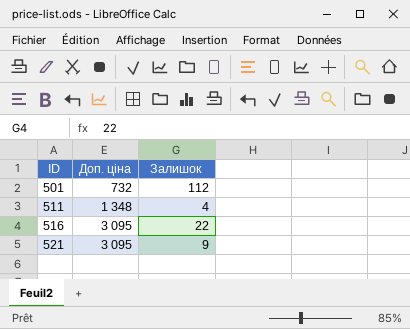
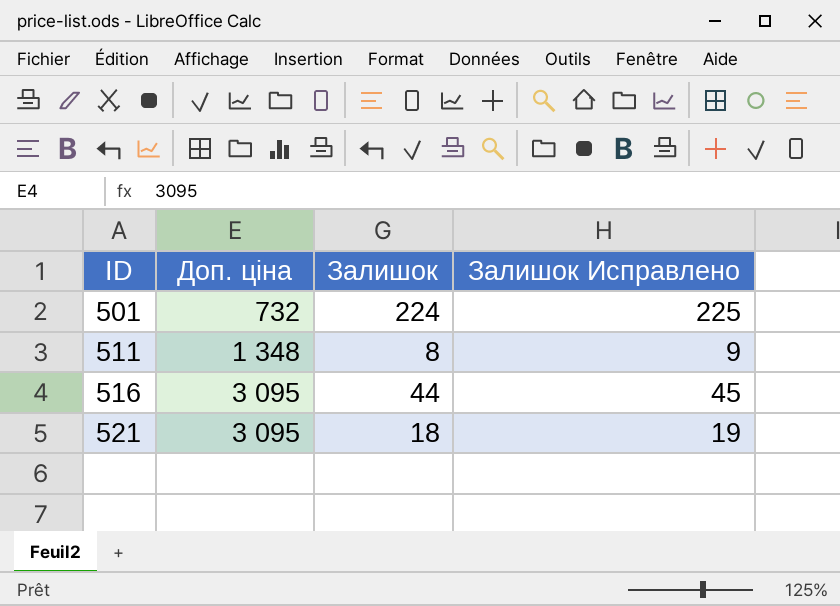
column Залишок Исправлено | formula: none -> [Залишок] + 1
501 | Залишок: 112 -> 224
511 | Залишок: 4 -> 8
516 | Залишок: 22 -> 44
521 | Залишок: 9 -> 18

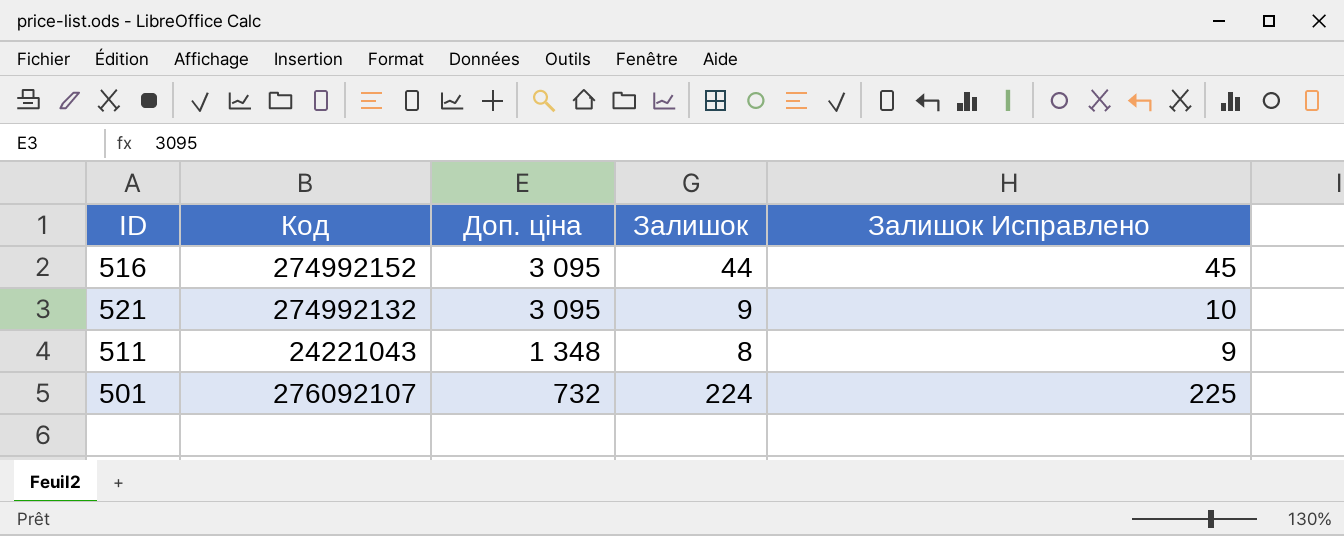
row order: ID ascending -> Доп. ціна descending
column Код | position: none -> 2
521 | Залишок: 18 -> 9
521 | Залишок Исправлено: 19 -> 10

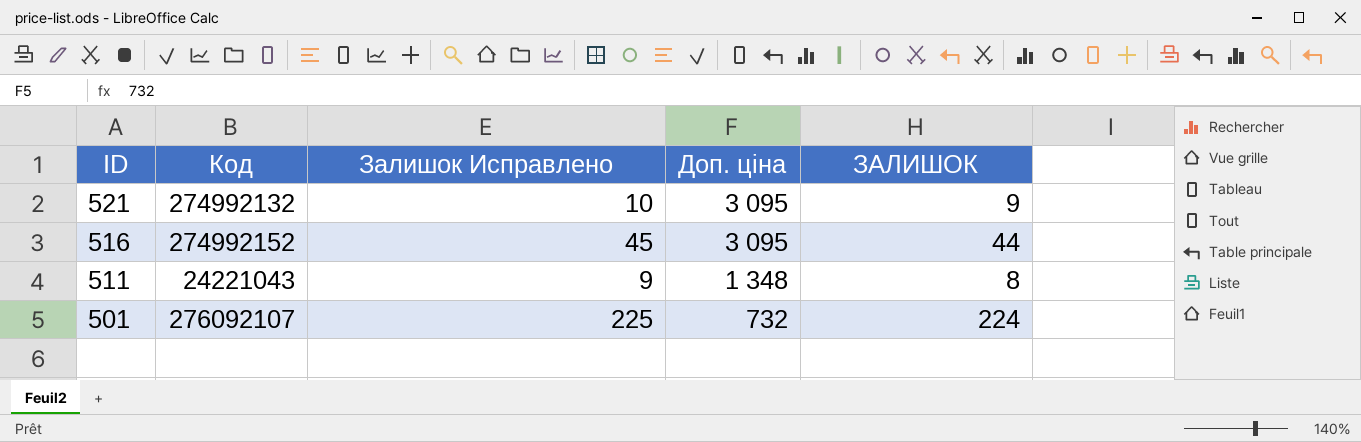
row order: Доп. ціна descending -> ID descending
column Залишок Исправлено | position: 5 -> 3
column name: Залишок -> ЗАЛИШОК

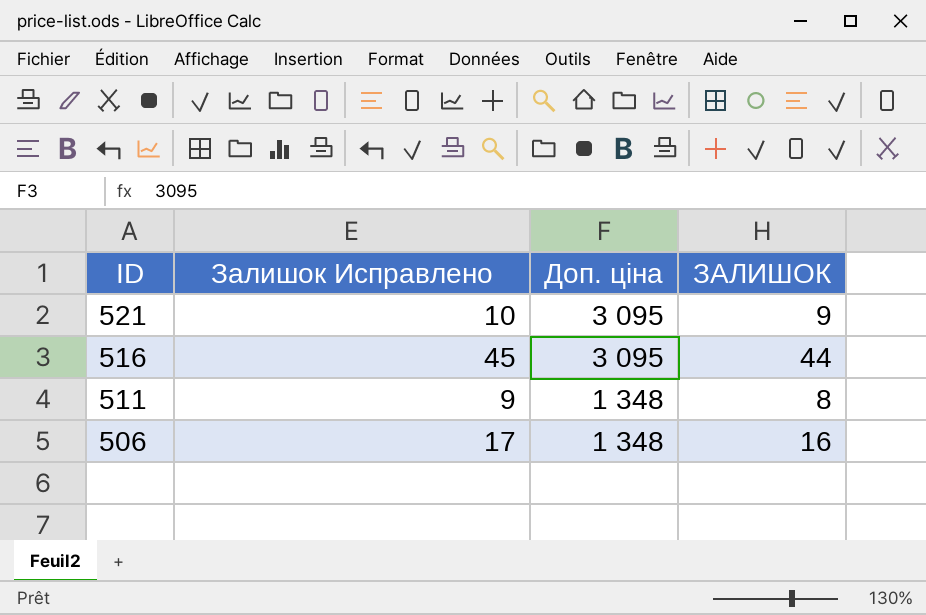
column Код | position: 2 -> none
row 501: 276092107 | 225 | 732 | 224 -> none
row 506: none -> 17 | 1 348 | 16

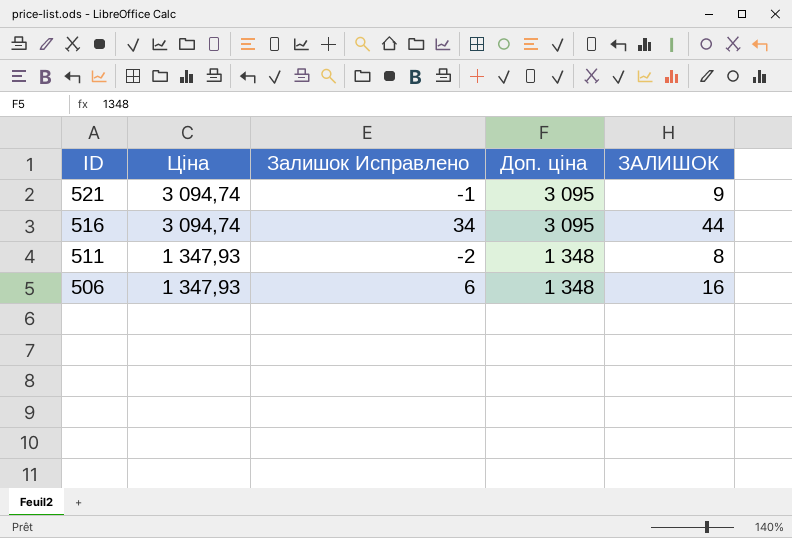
column Ціна | position: none -> 2
column Залишок Исправлено | formula: [ЗАЛИШОК] + 1 -> [ЗАЛИШОК] - 10

